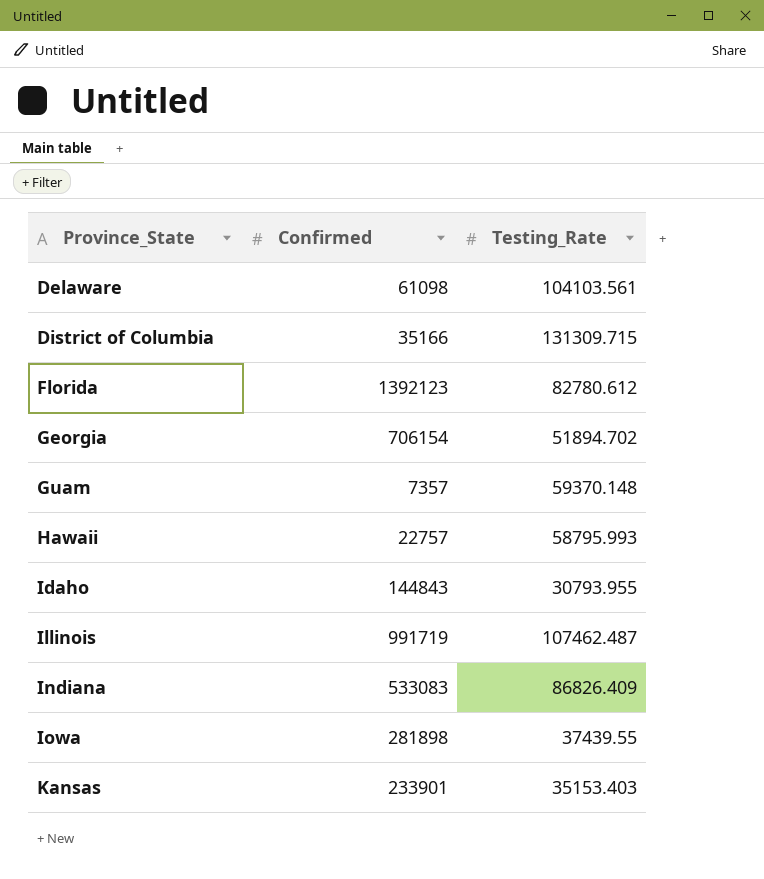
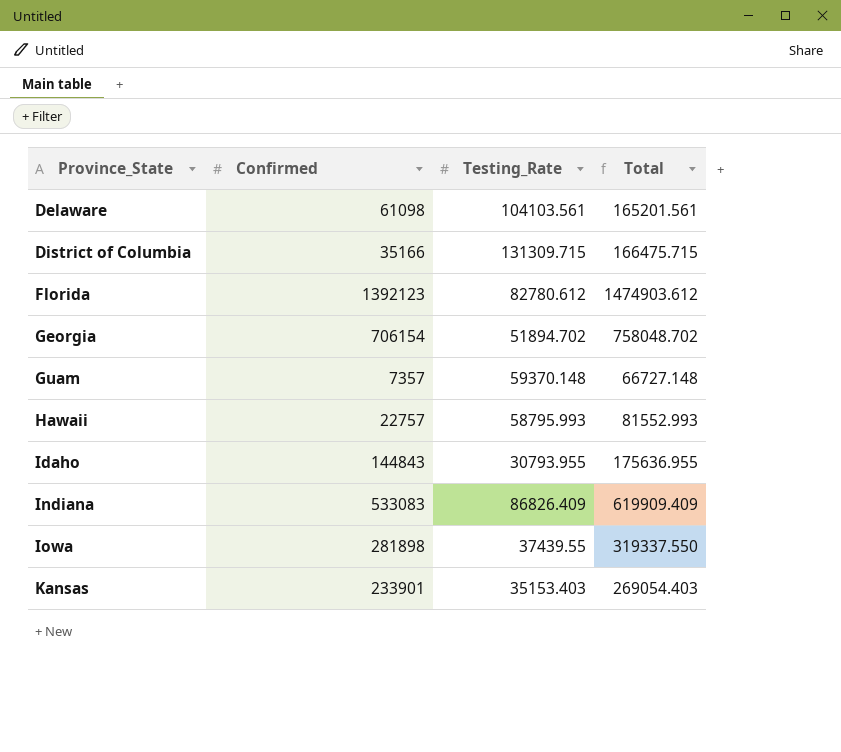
column Total | formula: none -> [Confirmed] + [Testing_Rate]
row Illinois: 991719 | 107462.487 -> none

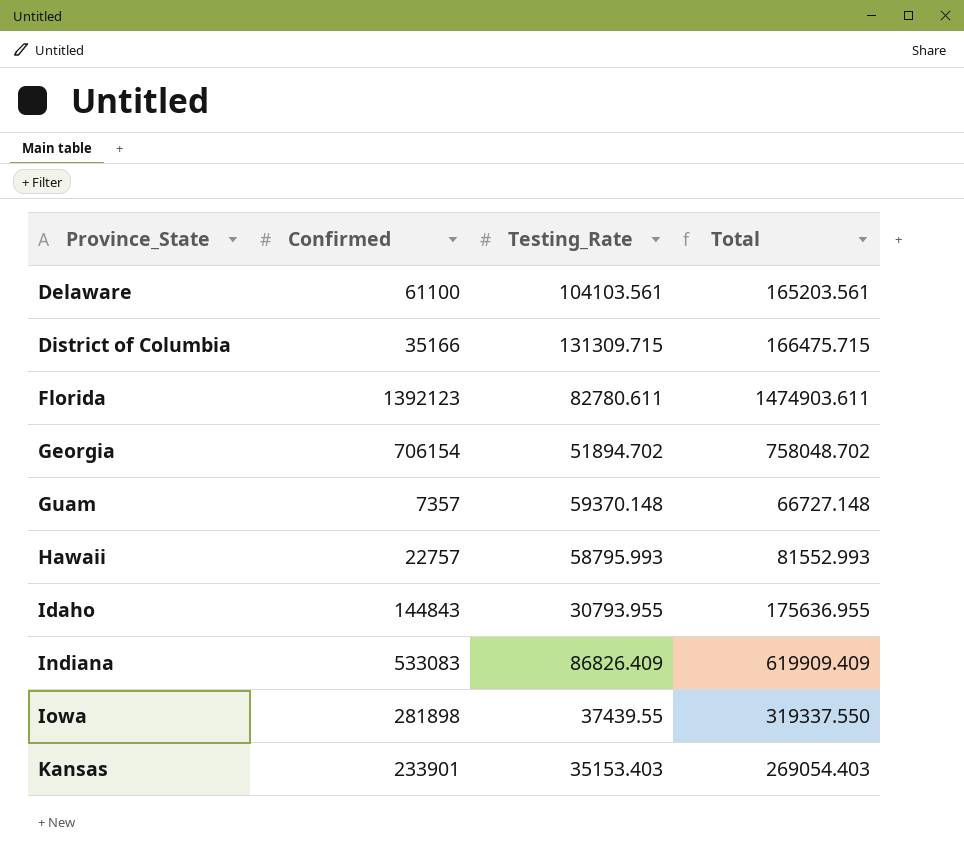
Delaware | Confirmed: 61098 -> 61100
Delaware | Total: 165201.561 -> 165203.561
Florida | Testing_Rate: 82780.612 -> 82780.611
Florida | Total: 1474903.612 -> 1474903.611

